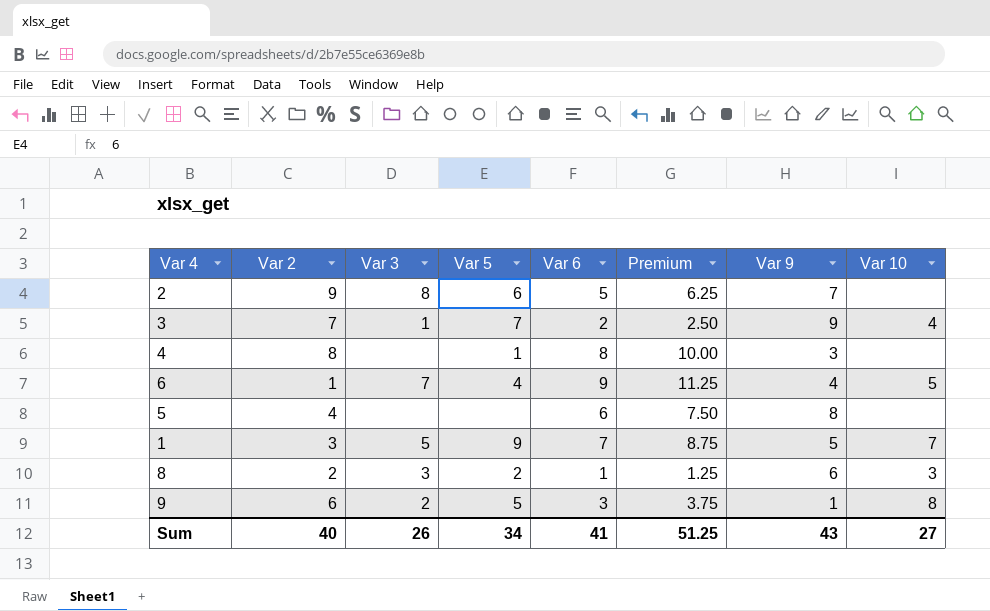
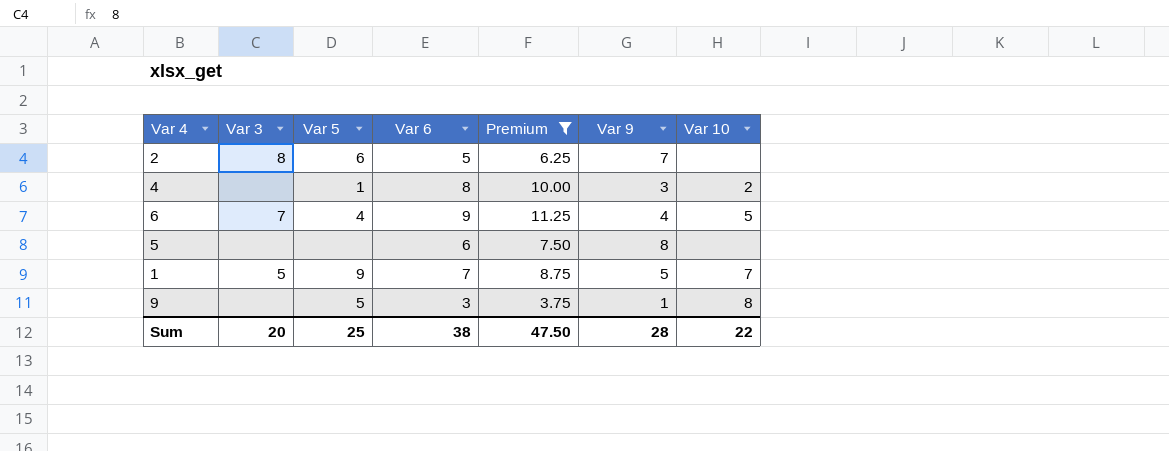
filter: none -> Premium >= 3.75
column Var 2 | position: 2 -> none
4 | Var 10: none -> 2
9 | Var 3: 2 -> none
Sum | Var 3: 26 -> 20
Sum | Var 5: 34 -> 25
Sum | Var 6: 41 -> 38
Sum | Premium: 51.25 -> 47.50
Sum | Var 9: 43 -> 28
Sum | Var 10: 27 -> 22

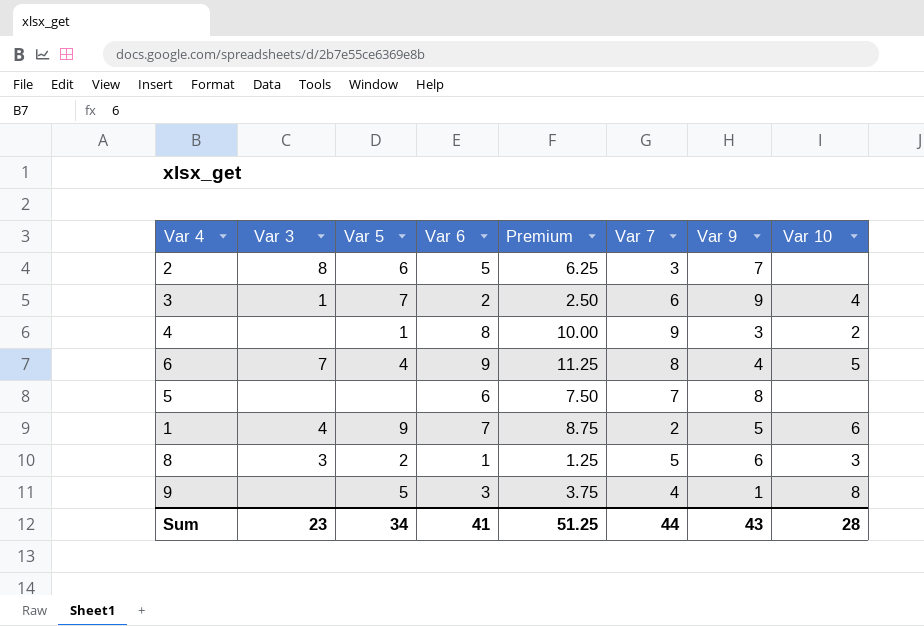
filter: Premium >= 3.75 -> none
column Var 7 | position: none -> 6
1 | Var 3: 5 -> 4
1 | Var 10: 7 -> 6
Sum | Var 3: 20 -> 23
Sum | Var 5: 25 -> 34
Sum | Var 6: 38 -> 41
Sum | Premium: 47.50 -> 51.25
Sum | Var 9: 28 -> 43
Sum | Var 10: 22 -> 28

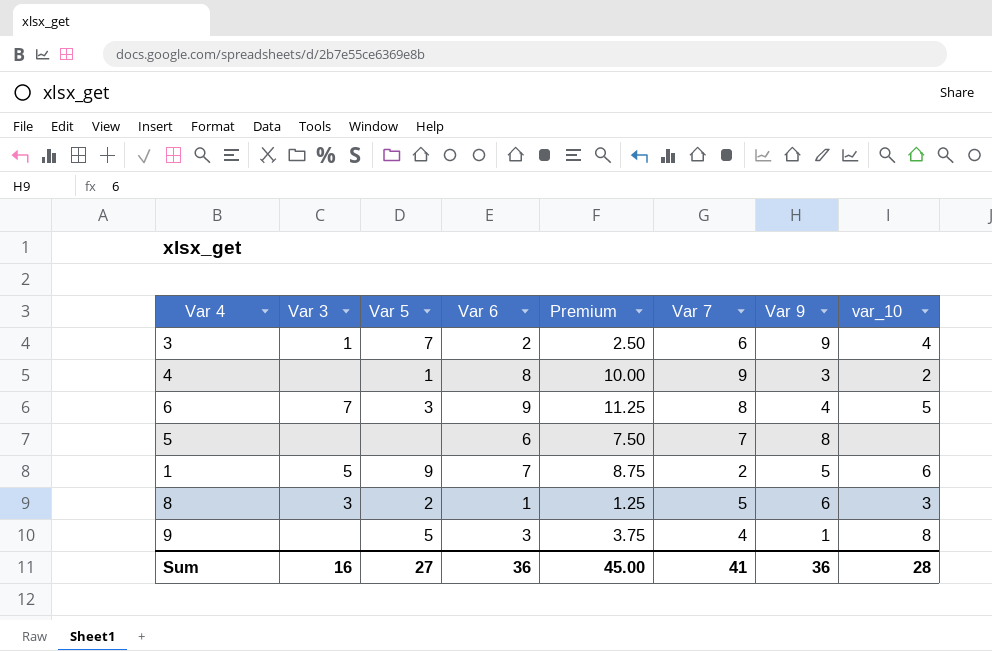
column name: Var 10 -> var_10
row 2: 8 | 6 | 5 | 6.25 | 3 | 7 | none -> none
6 | Var 5: 4 -> 3
1 | Var 3: 4 -> 5
Sum | Var 3: 23 -> 16
Sum | Var 5: 34 -> 27
Sum | Var 6: 41 -> 36
Sum | Premium: 51.25 -> 45.00
Sum | Var 7: 44 -> 41
Sum | Var 9: 43 -> 36

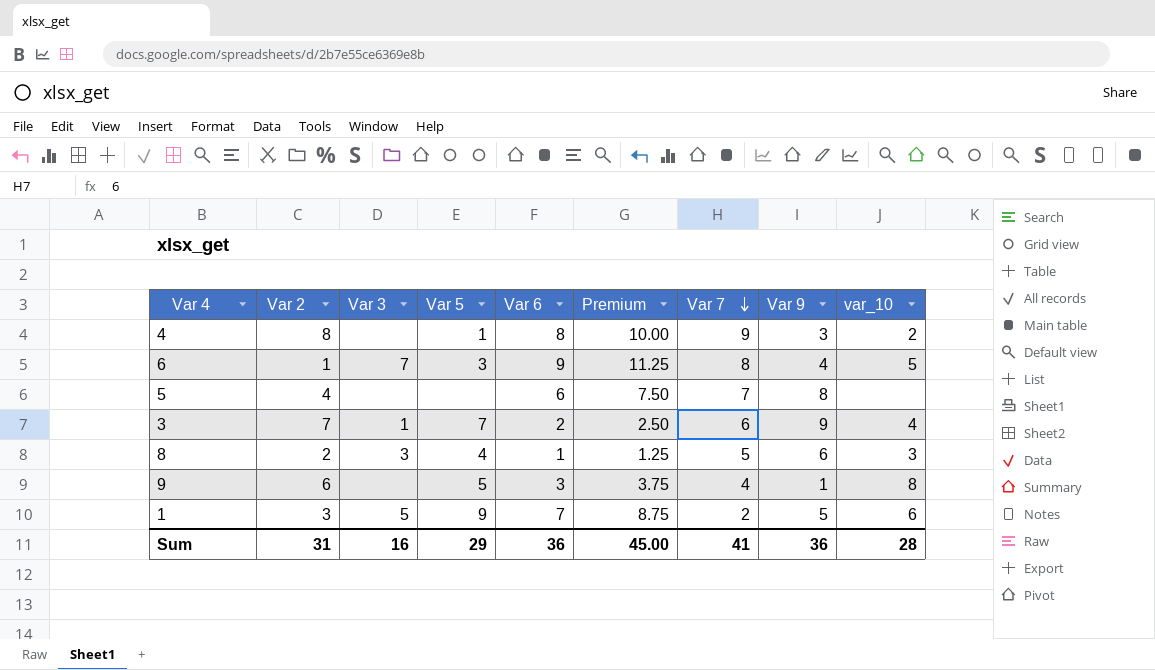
row order: none -> Var 7 descending
column Var 2 | position: none -> 2
8 | Var 5: 2 -> 4
Sum | Var 5: 27 -> 29

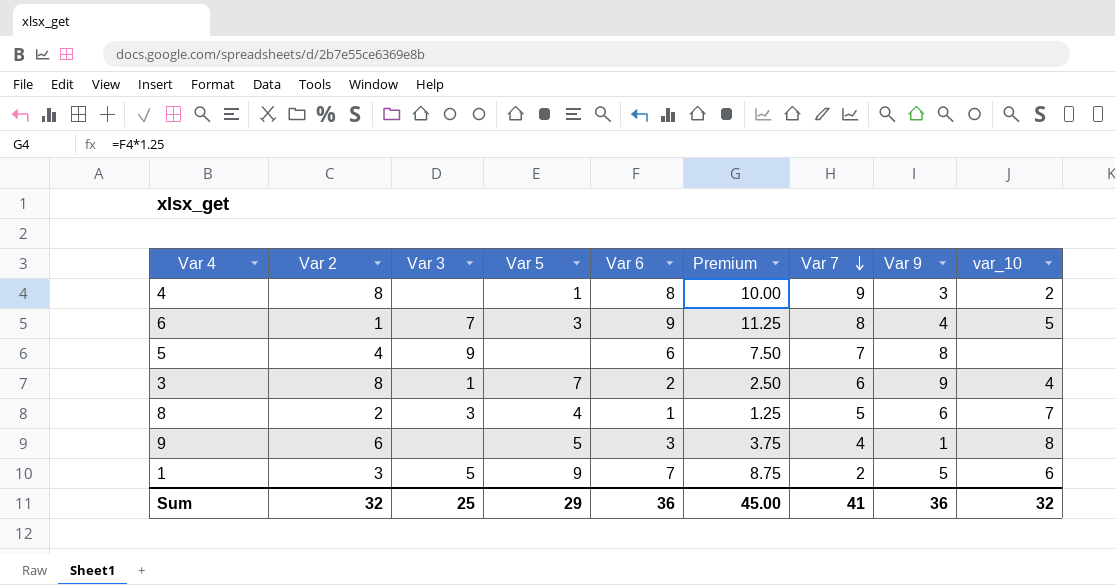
5 | Var 3: none -> 9
3 | Var 2: 7 -> 8
8 | var_10: 3 -> 7
Sum | Var 2: 31 -> 32
Sum | Var 3: 16 -> 25
Sum | var_10: 28 -> 32

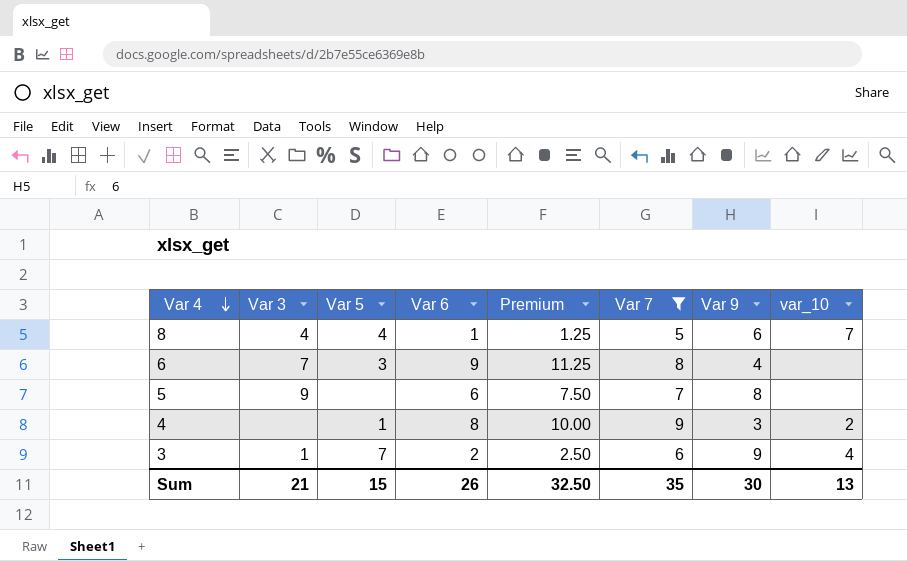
filter: none -> Var 7 >= 5
row order: Var 7 descending -> Var 4 descending
column Var 2 | position: 2 -> none
8 | Var 3: 3 -> 4
6 | var_10: 5 -> none
Sum | Var 3: 25 -> 21
Sum | Var 5: 29 -> 15
Sum | Var 6: 36 -> 26
Sum | Premium: 45.00 -> 32.50
Sum | Var 7: 41 -> 35
Sum | Var 9: 36 -> 30
Sum | var_10: 32 -> 13

